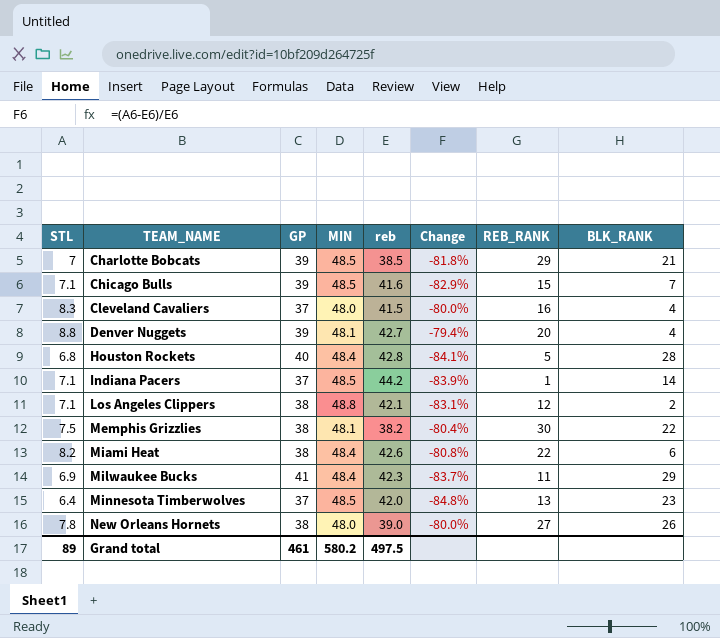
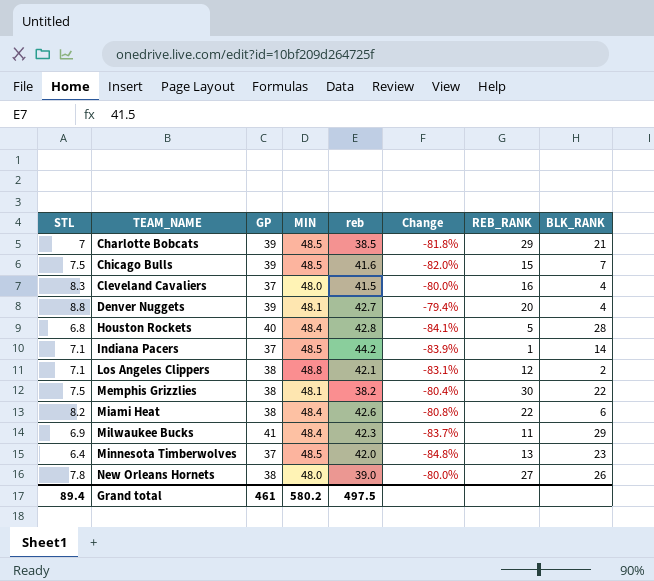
Chicago Bulls | STL: 7.1 -> 7.5
Chicago Bulls | Change: -82.9% -> -82.0%
Grand total | STL: 89 -> 89.4

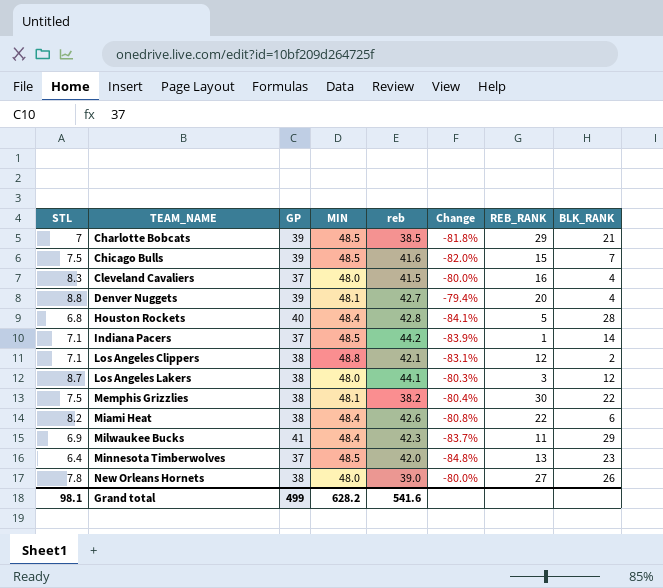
row Los Angeles Lakers: none -> 8.7 | 38 | 48.0 | 44.1 | -80.3% | 3 | 12
Grand total | STL: 89.4 -> 98.1
Grand total | GP: 461 -> 499
Grand total | MIN: 580.2 -> 628.2
Grand total | reb: 497.5 -> 541.6

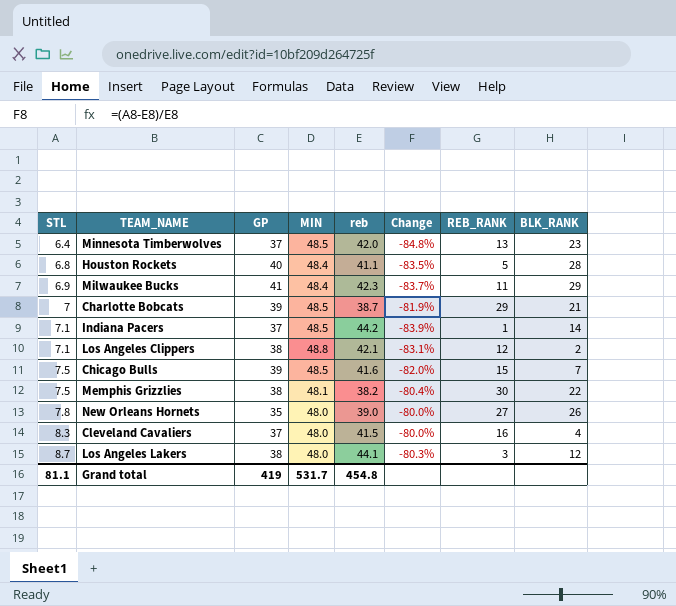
row order: TEAM_NAME ascending -> STL ascending
row Denver Nuggets: 8.8 | 39 | 48.1 | 42.7 | -79.4% | 20 | 4 -> none
row Miami Heat: 8.2 | 38 | 48.4 | 42.6 | -80.8% | 22 | 6 -> none
Houston Rockets | reb: 42.8 -> 41.1
Houston Rockets | Change: -84.1% -> -83.5%
Charlotte Bobcats | reb: 38.5 -> 38.7
Charlotte Bobcats | Change: -81.8% -> -81.9%
New Orleans Hornets | GP: 38 -> 35
Grand total | STL: 98.1 -> 81.1
Grand total | GP: 499 -> 419
Grand total | MIN: 628.2 -> 531.7
Grand total | reb: 541.6 -> 454.8

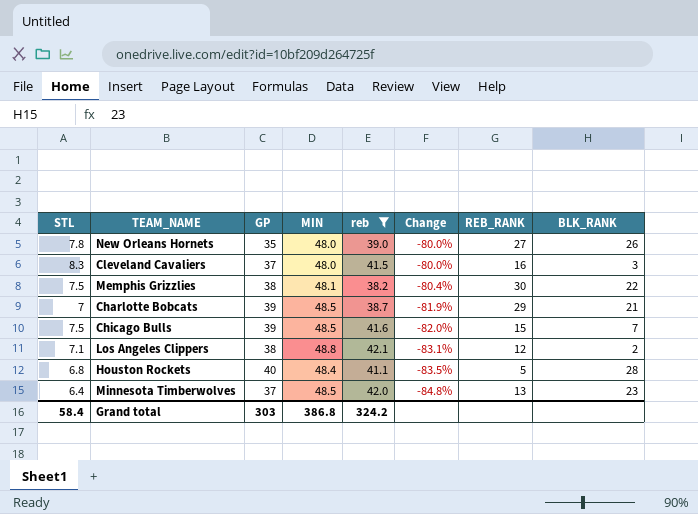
filter: none -> reb <= 42.1
row order: STL ascending -> Change descending
Cleveland Cavaliers | BLK_RANK: 4 -> 3
Grand total | STL: 81.1 -> 58.4
Grand total | GP: 419 -> 303
Grand total | MIN: 531.7 -> 386.8
Grand total | reb: 454.8 -> 324.2

